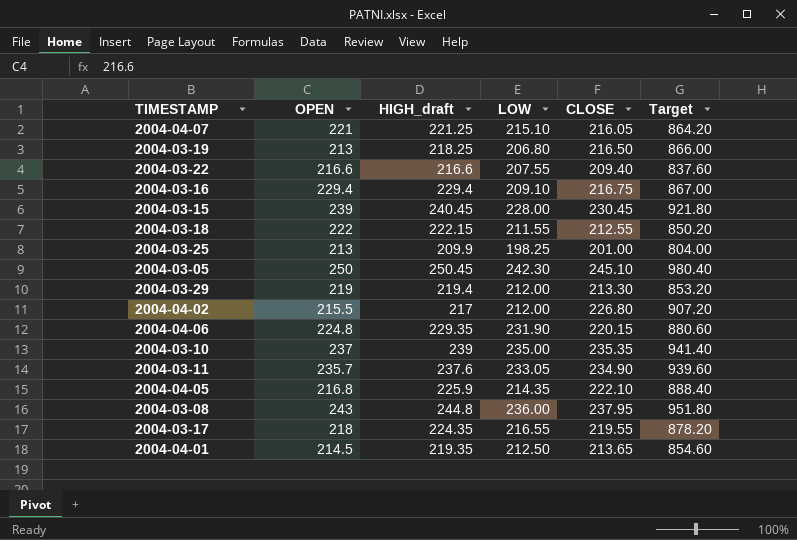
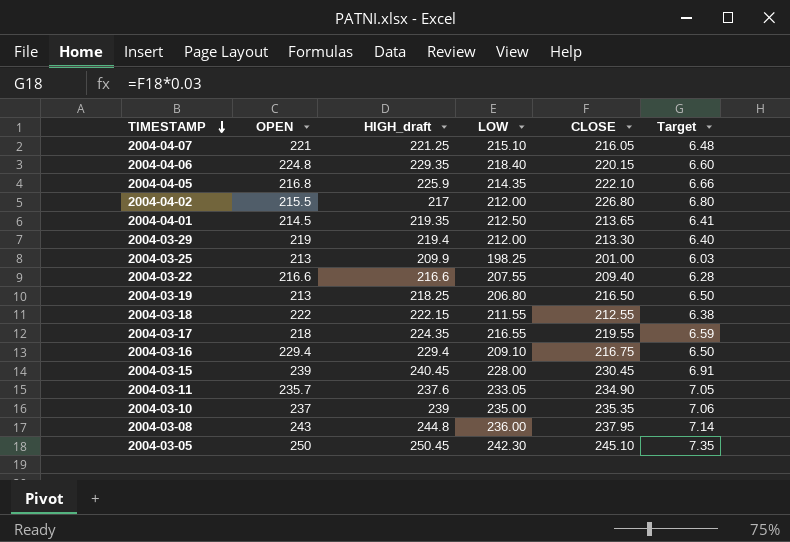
row order: none -> TIMESTAMP descending
column Target | formula: [CLOSE] * 4 -> [CLOSE] * 0.03
2004-04-06 | LOW: 231.90 -> 218.40

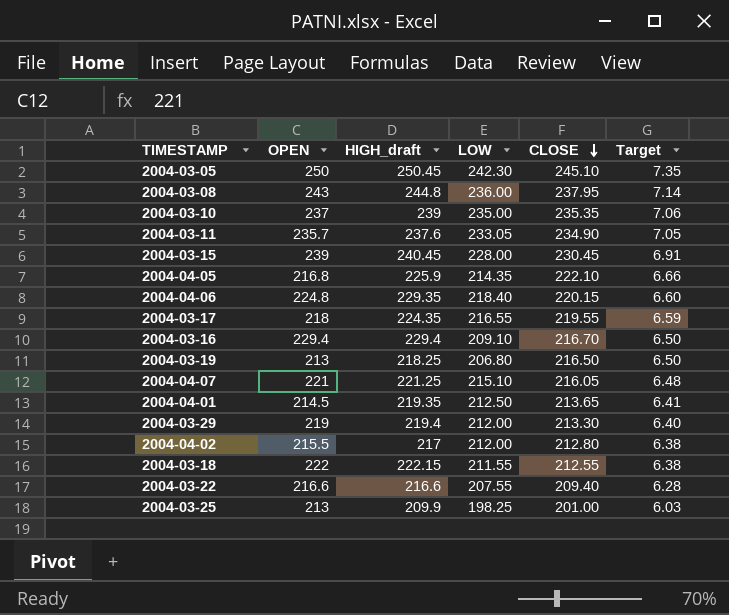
row order: TIMESTAMP descending -> CLOSE descending
2004-03-16 | CLOSE: 216.75 -> 216.70
2004-04-02 | CLOSE: 226.80 -> 212.80
2004-04-02 | Target: 6.80 -> 6.38

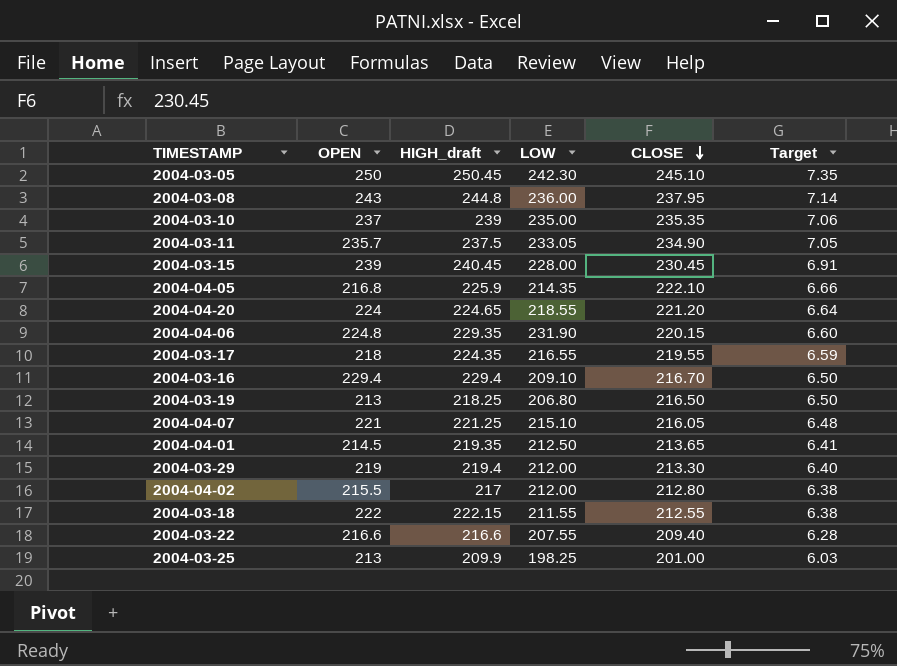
2004-03-11 | HIGH_draft: 237.6 -> 237.5
row 2004-04-20: none -> 224 | 224.65 | 218.55 | 221.20 | 6.64
2004-04-06 | LOW: 218.40 -> 231.90

